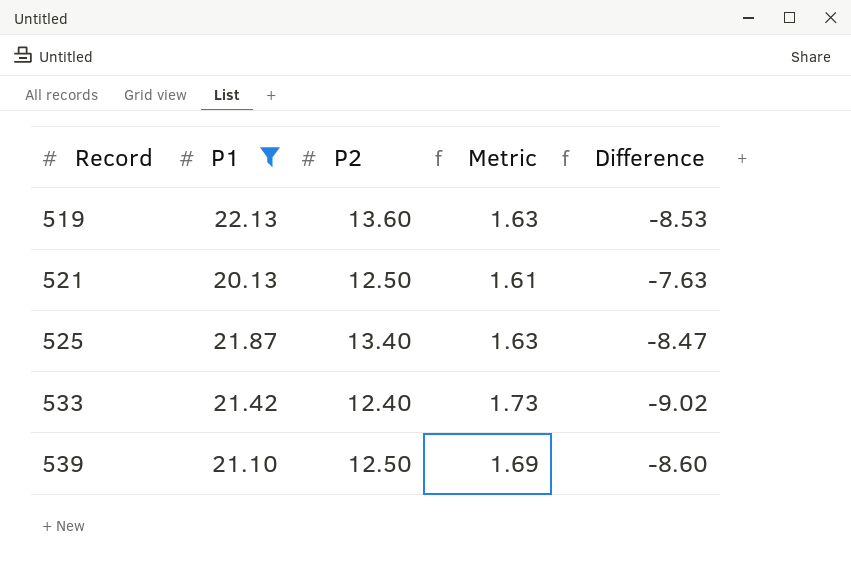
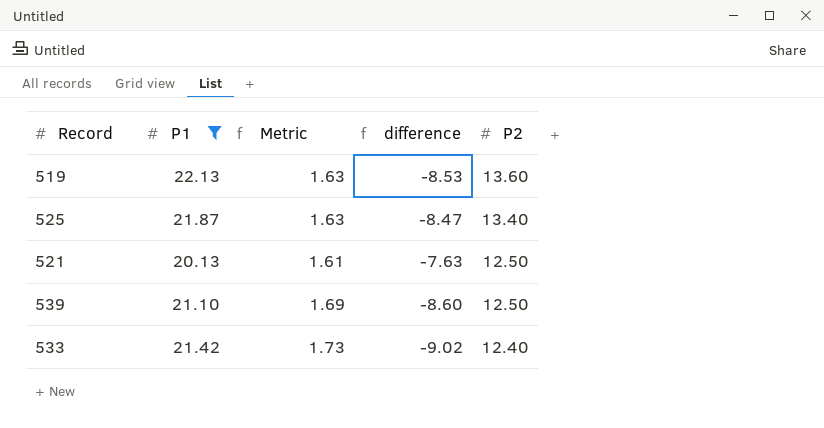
row order: Record ascending -> P2 descending
column name: Difference -> difference
column P2 | position: 3 -> 5

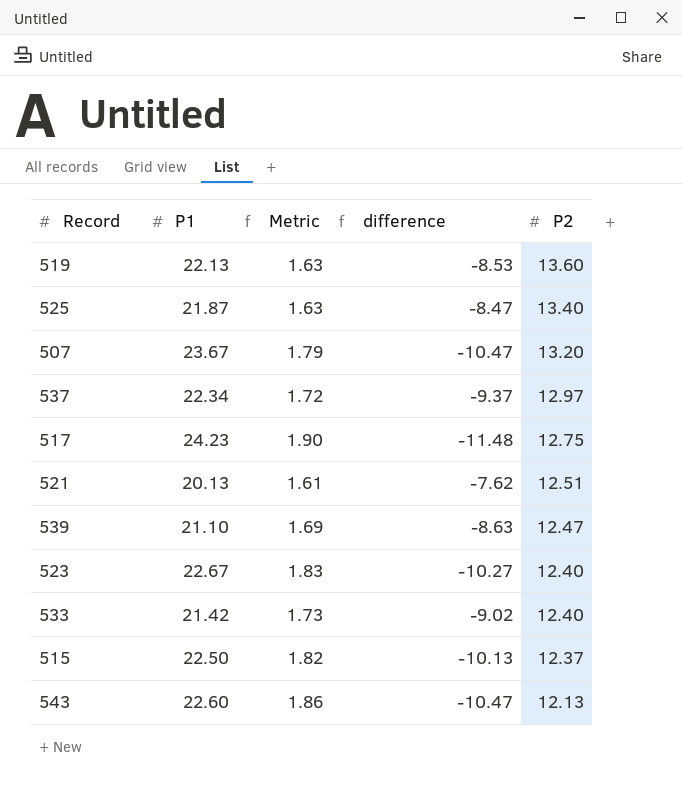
filter: P1 <= 22.13 -> none
521 | difference: -7.63 -> -7.62
521 | P2: 12.50 -> 12.51
539 | difference: -8.60 -> -8.63
539 | P2: 12.50 -> 12.47

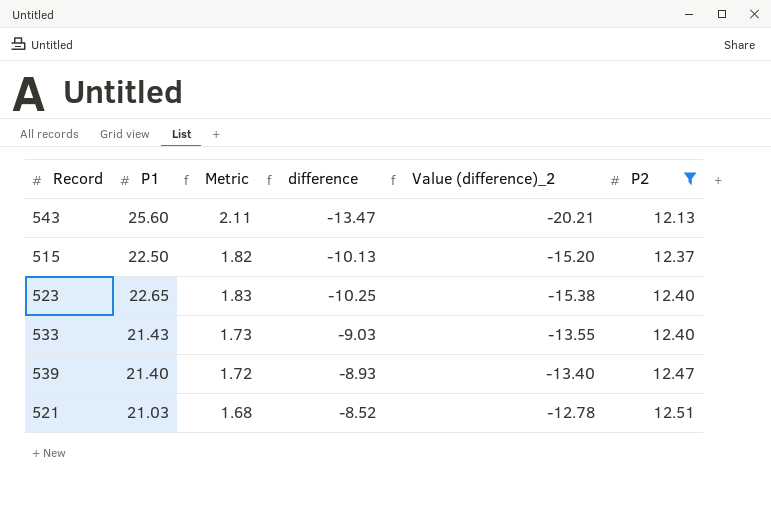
filter: none -> P2 <= 12.51
row order: P2 descending -> P2 ascending
column Value (difference)_2 | formula: none -> [difference] * 1.5
543 | P1: 22.60 -> 25.60
543 | Metric: 1.86 -> 2.11
543 | difference: -10.47 -> -13.47
523 | P1: 22.67 -> 22.65
523 | difference: -10.27 -> -10.25
533 | P1: 21.42 -> 21.43
533 | difference: -9.02 -> -9.03
539 | P1: 21.10 -> 21.40
539 | Metric: 1.69 -> 1.72
539 | difference: -8.63 -> -8.93
521 | P1: 20.13 -> 21.03
521 | Metric: 1.61 -> 1.68
521 | difference: -7.62 -> -8.52

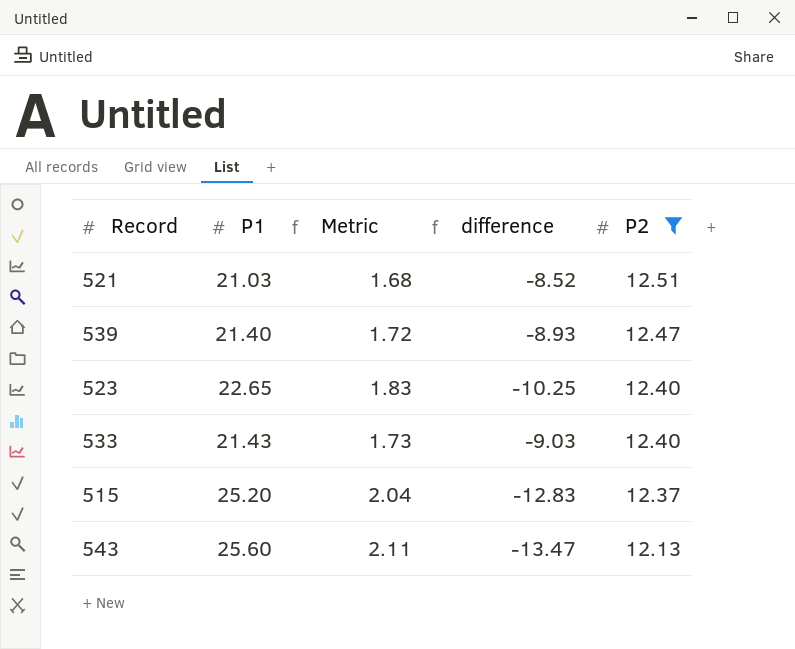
row order: P2 ascending -> P2 descending
column Value (difference)_2 | formula: [difference] * 1.5 -> none
515 | P1: 22.50 -> 25.20
515 | Metric: 1.82 -> 2.04
515 | difference: -10.13 -> -12.83

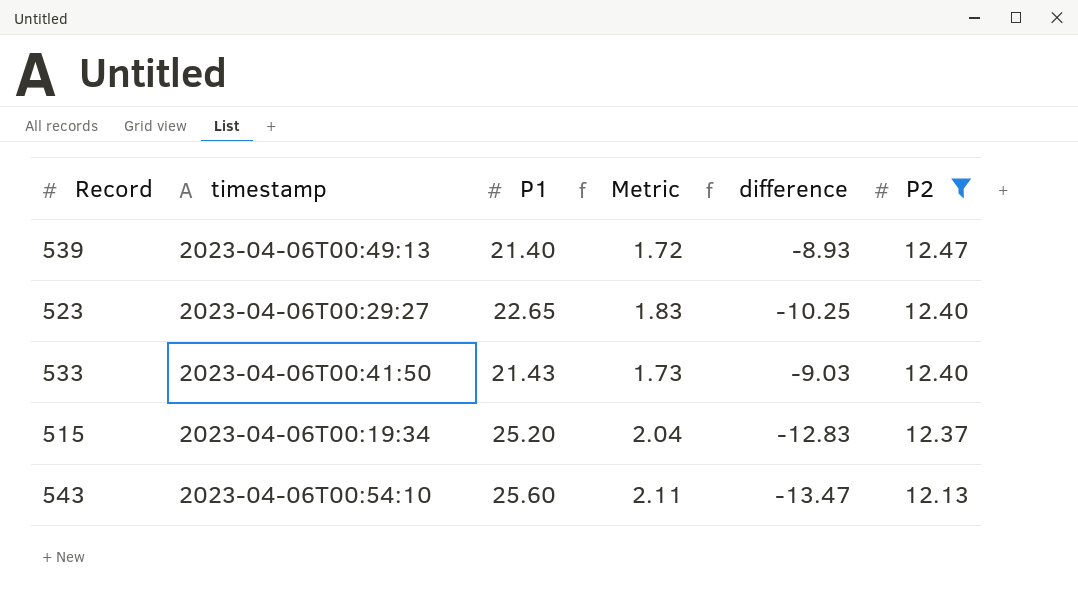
column timestamp | position: none -> 2
row 521: 21.03 | 1.68 | -8.52 | 12.51 -> none

